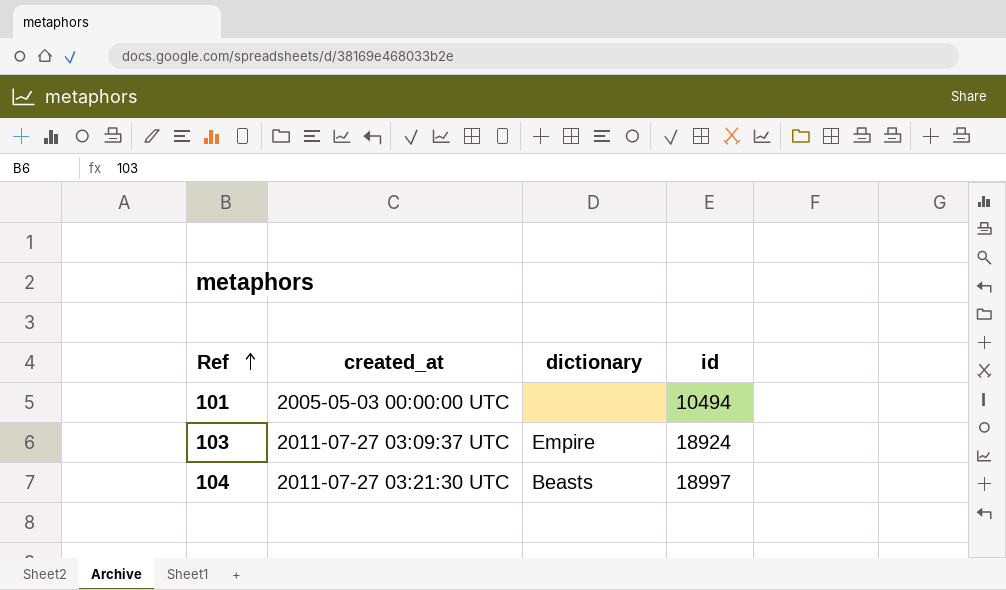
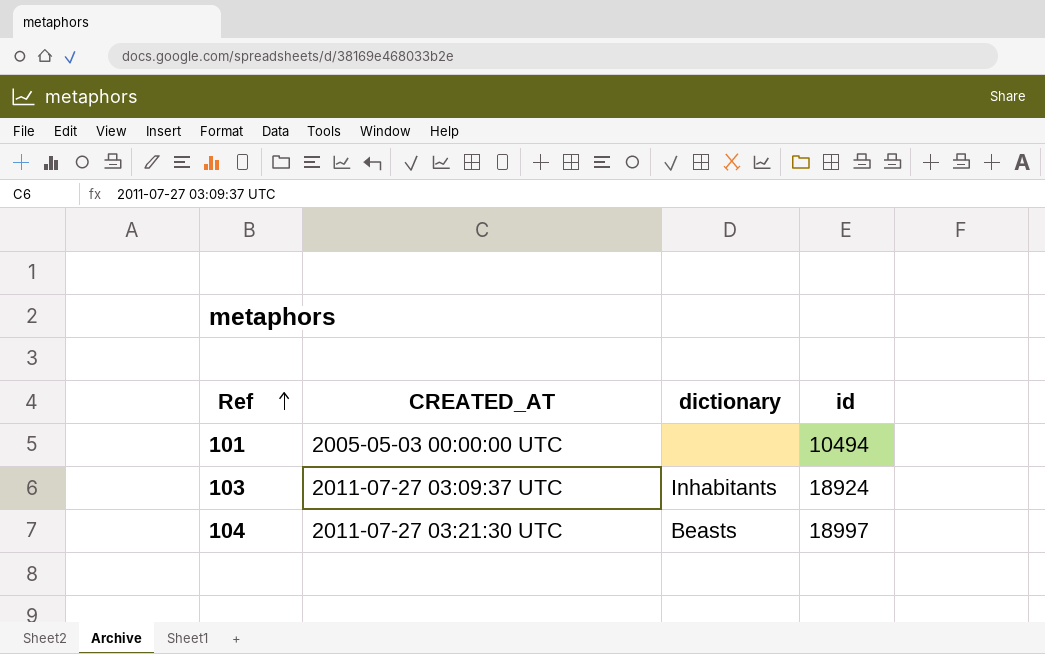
column name: created_at -> CREATED_AT
103 | dictionary: Empire -> Inhabitants

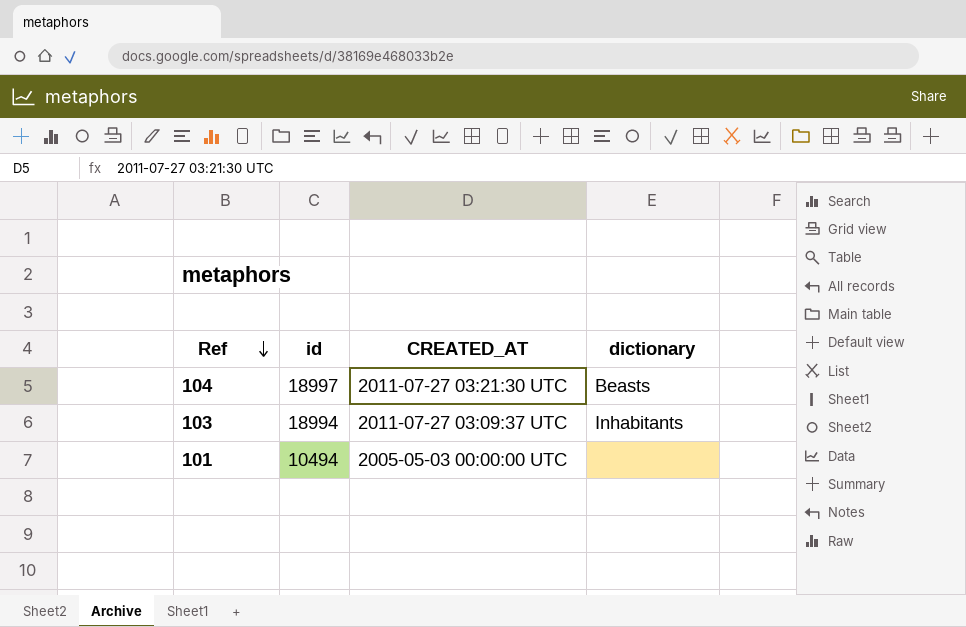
row order: Ref ascending -> Ref descending
column id | position: 4 -> 2
103 | id: 18924 -> 18994

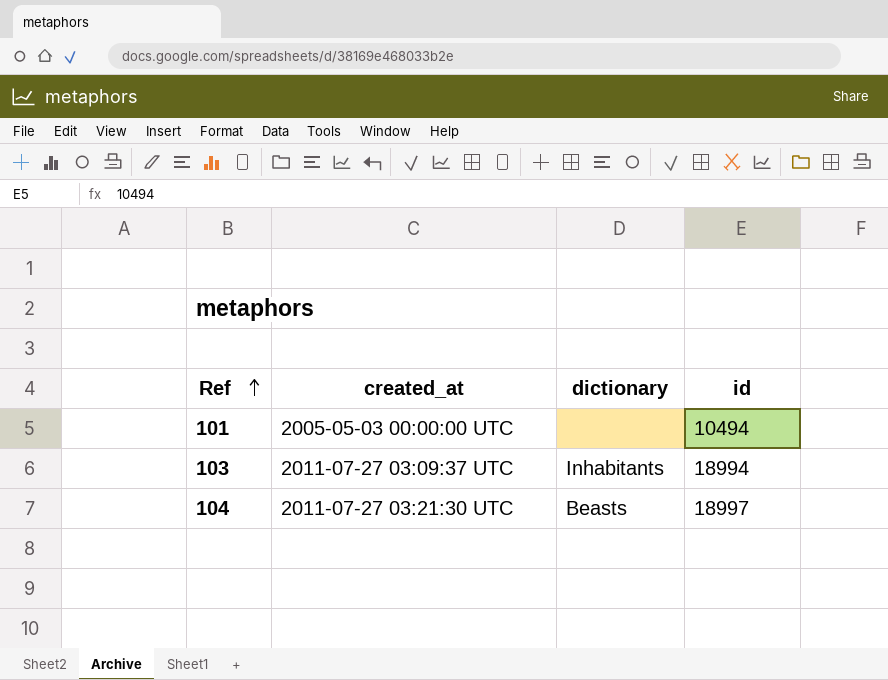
row order: Ref descending -> Ref ascending
column name: CREATED_AT -> created_at
column id | position: 2 -> 4

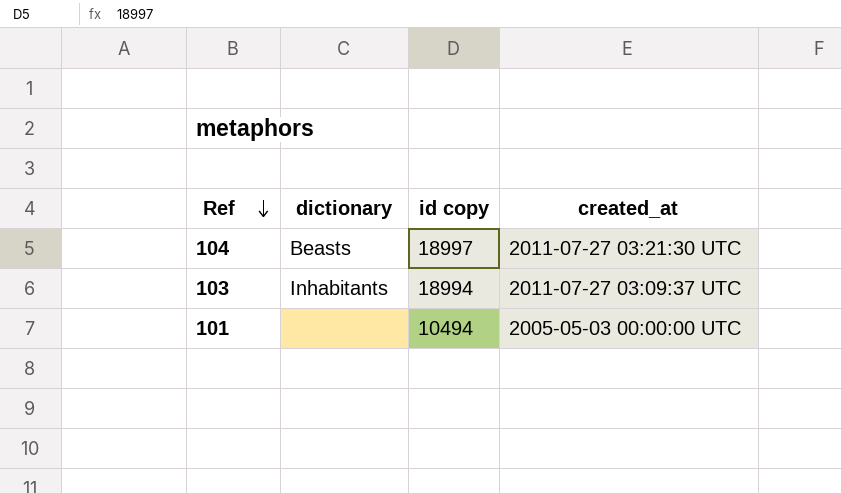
row order: Ref ascending -> Ref descending
column name: id -> id copy
column created_at | position: 2 -> 4

